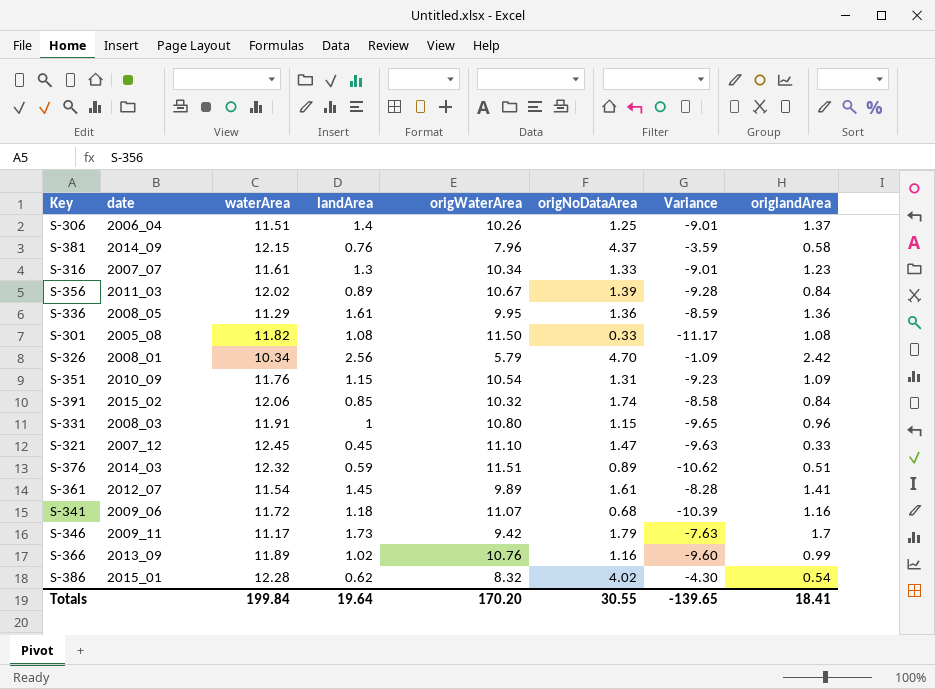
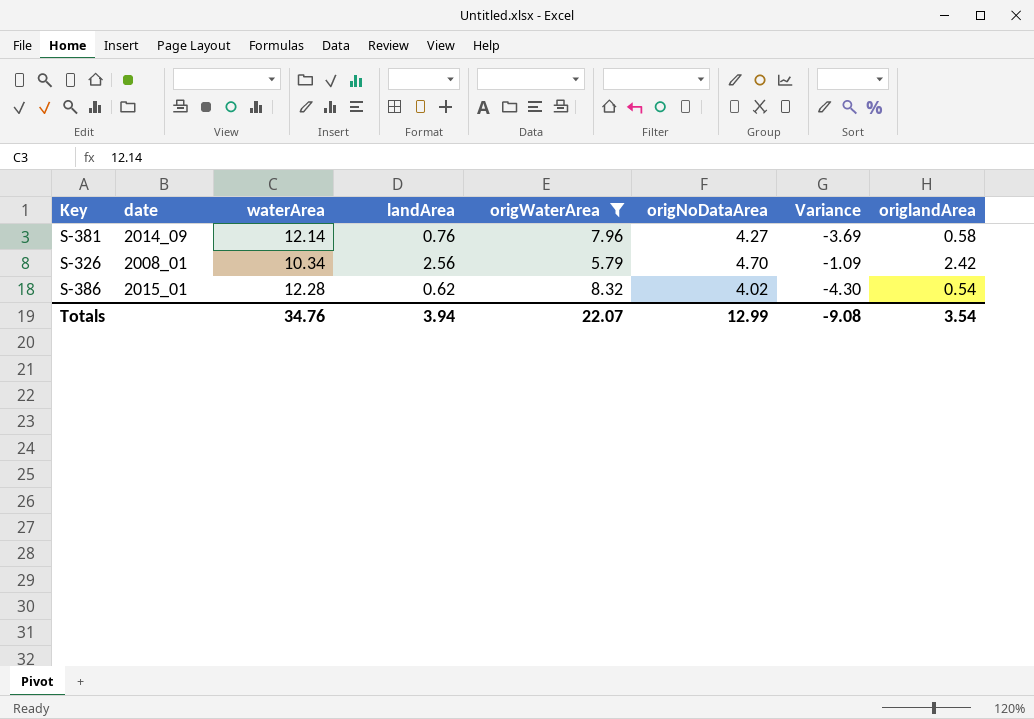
filter: none -> origWaterArea <= 8.32
S-381 | waterArea: 12.15 -> 12.14
S-381 | origNoDataArea: 4.37 -> 4.27
S-381 | Variance: -3.59 -> -3.69
Totals | waterArea: 199.84 -> 34.76
Totals | landArea: 19.64 -> 3.94
Totals | origWaterArea: 170.20 -> 22.07
Totals | origNoDataArea: 30.55 -> 12.99
Totals | Variance: -139.65 -> -9.08
Totals | origlandArea: 18.41 -> 3.54

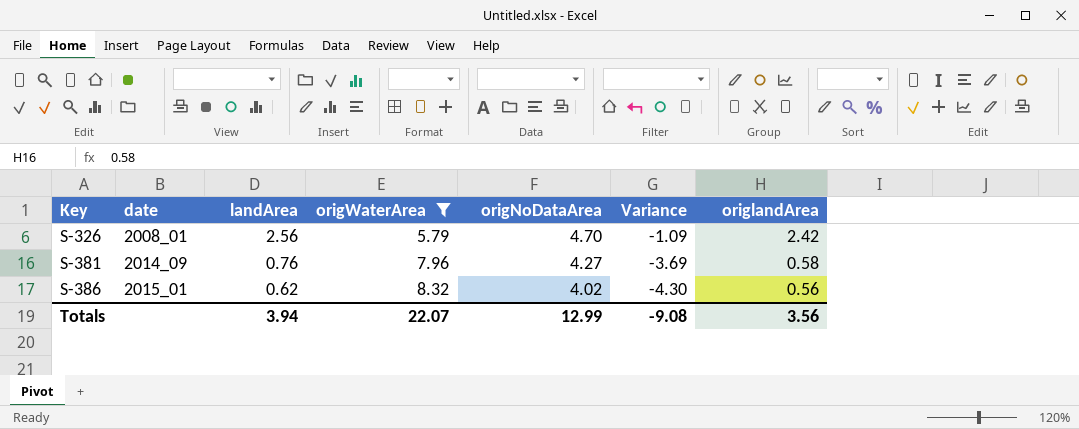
row order: none -> Key ascending
column waterArea | position: 3 -> none
S-386 | origlandArea: 0.54 -> 0.56
Totals | origlandArea: 3.54 -> 3.56

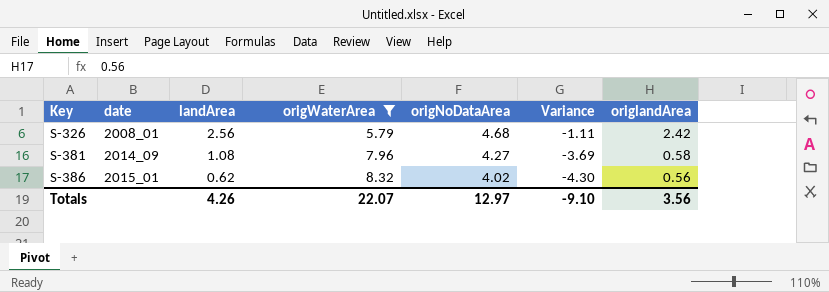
S-326 | origNoDataArea: 4.70 -> 4.68
S-326 | Variance: -1.09 -> -1.11
S-381 | landArea: 0.76 -> 1.08
Totals | landArea: 3.94 -> 4.26
Totals | origNoDataArea: 12.99 -> 12.97
Totals | Variance: -9.08 -> -9.10

